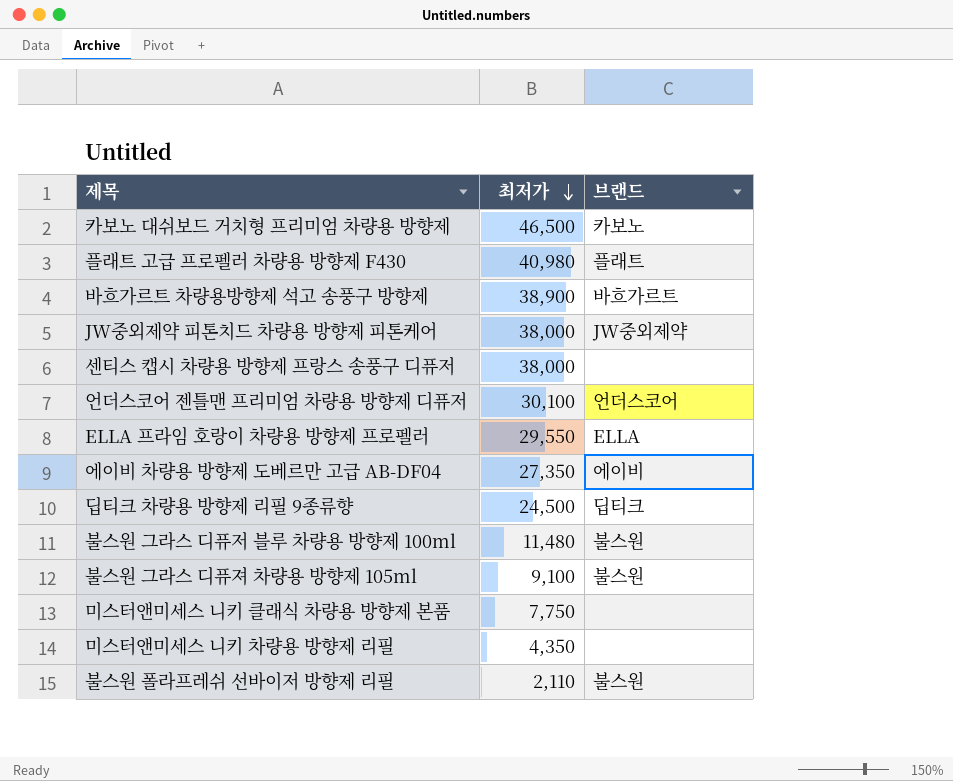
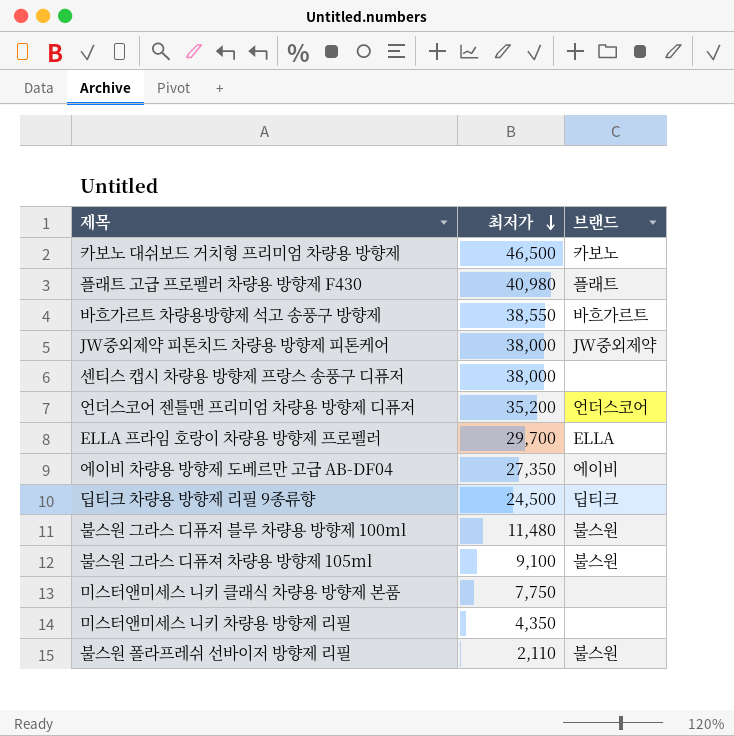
바흐가르트 차량용방향제 석고 송풍구 방향제 | 최저가: 38,900 -> 38,550
언더스코어 젠틀맨 프리미엄 차량용 방향제 디퓨저 | 최저가: 30,100 -> 35,200
ELLA 프라임 호랑이 차량용 방향제 프로펠러 | 최저가: 29,550 -> 29,700

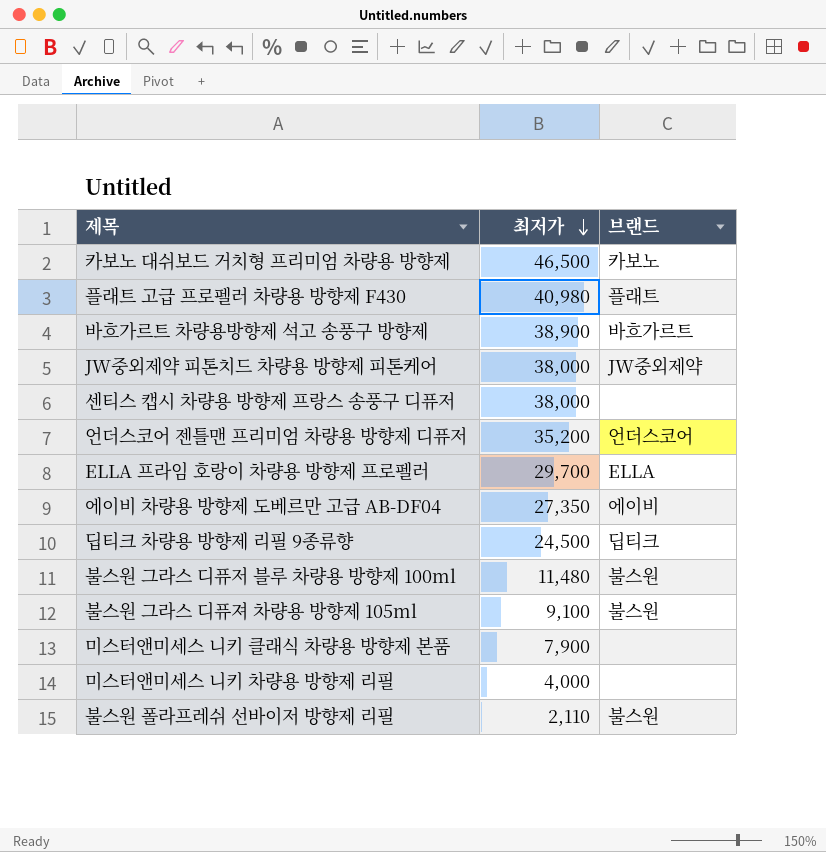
바흐가르트 차량용방향제 석고 송풍구 방향제 | 최저가: 38,550 -> 38,900
미스터앤미세스 니키 클래식 차량용 방향제 본품 | 최저가: 7,750 -> 7,900
미스터앤미세스 니키 차량용 방향제 리필 | 최저가: 4,350 -> 4,000

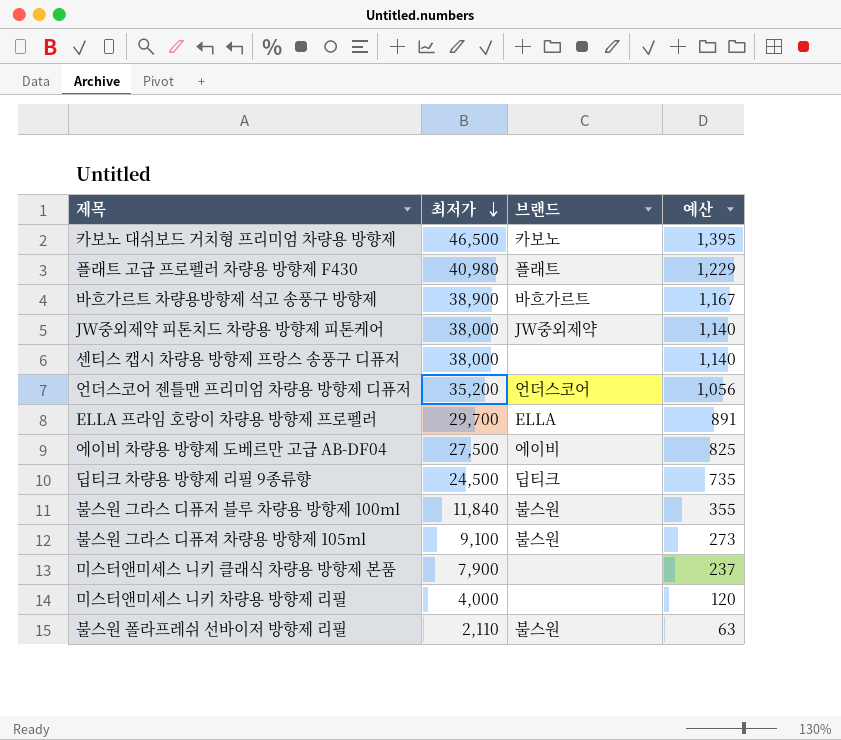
column 예산 | formula: none -> [최저가] * 0.03
에이비 차량용 방향제 도베르만 고급 AB-DF04 | 최저가: 27,350 -> 27,500
불스원 그라스 디퓨저 블루 차량용 방향제 100ml | 최저가: 11,480 -> 11,840

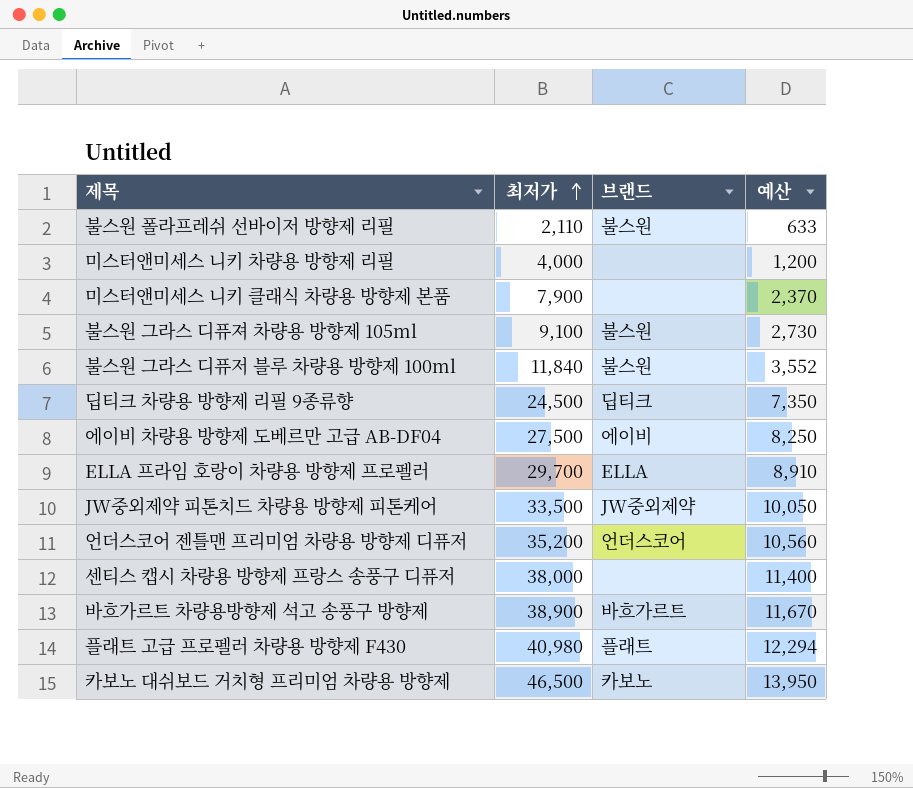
row order: 최저가 descending -> 최저가 ascending
column 예산 | formula: [최저가] * 0.03 -> [최저가] * 0.3
JW중외제약 피톤치드 차량용 방향제 피톤케어 | 최저가: 38,000 -> 33,500

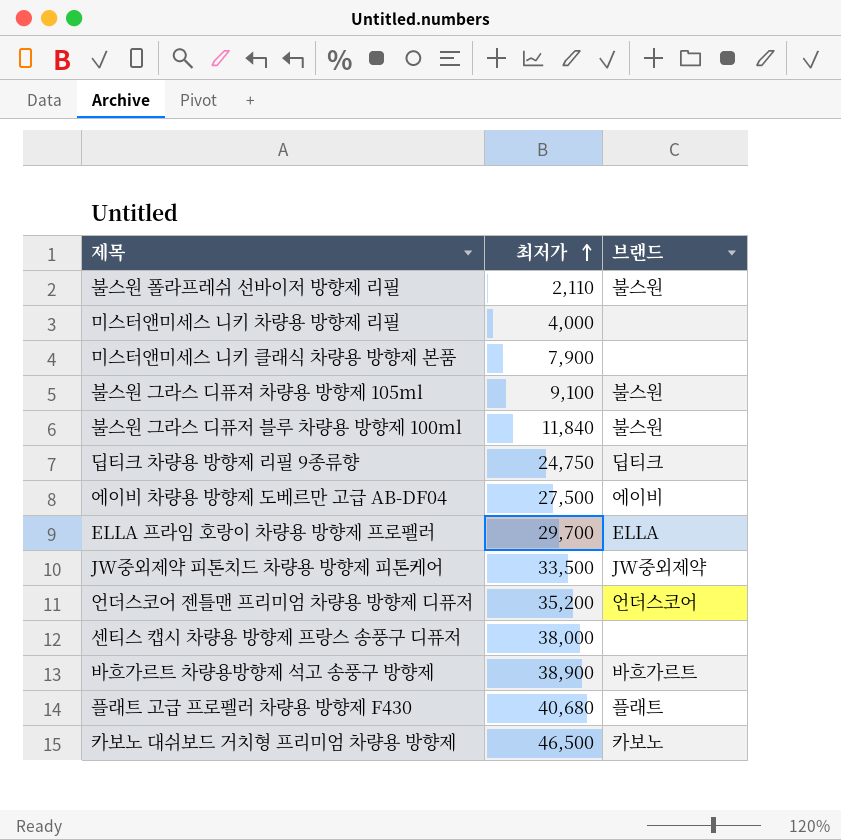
column 예산 | formula: [최저가] * 0.3 -> none
딥티크 차량용 방향제 리필 9종류향 | 최저가: 24,500 -> 24,750
플래트 고급 프로펠러 차량용 방향제 F430 | 최저가: 40,980 -> 40,680

